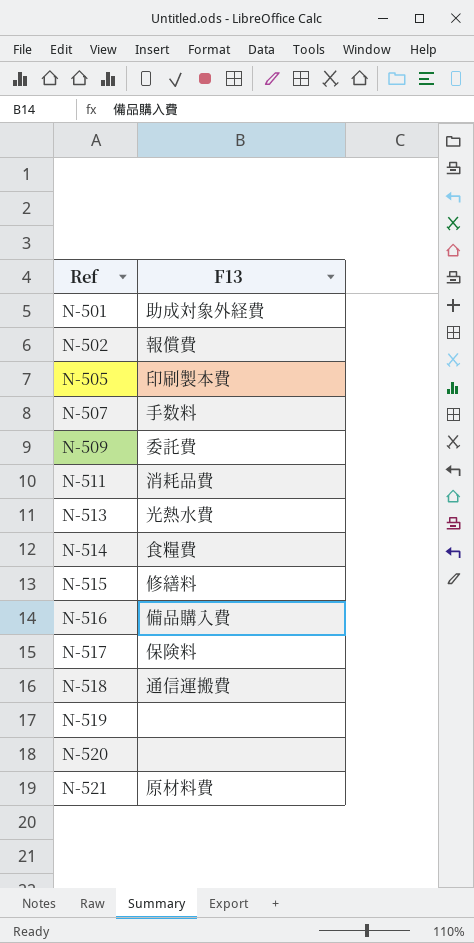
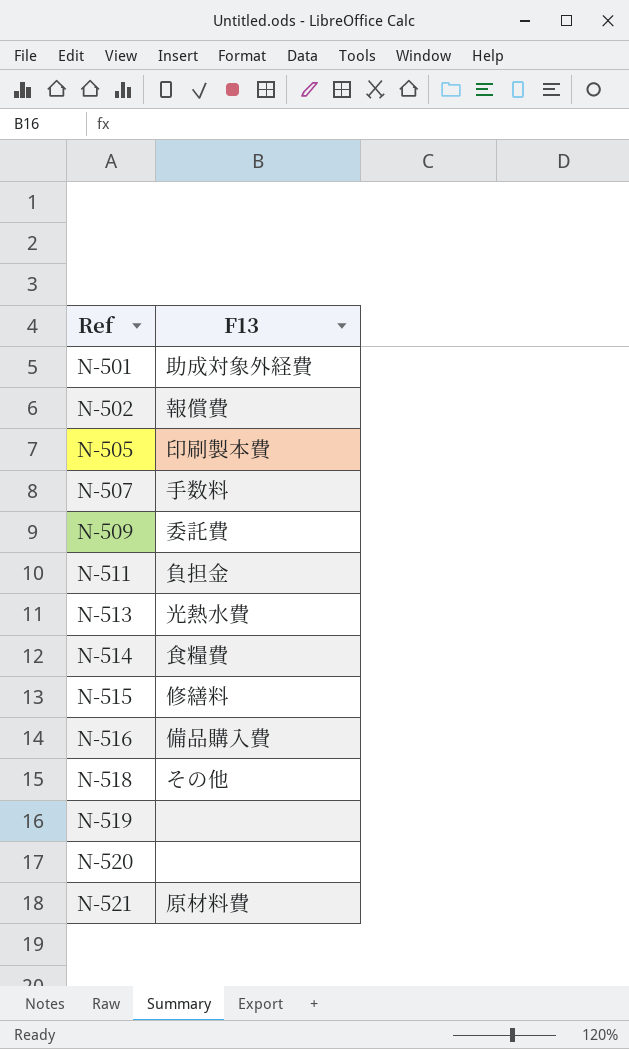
row N-517: 保険料 -> none
N-511 | F13: 消耗品費 -> 負担金
N-518 | F13: 通信運搬費 -> その他

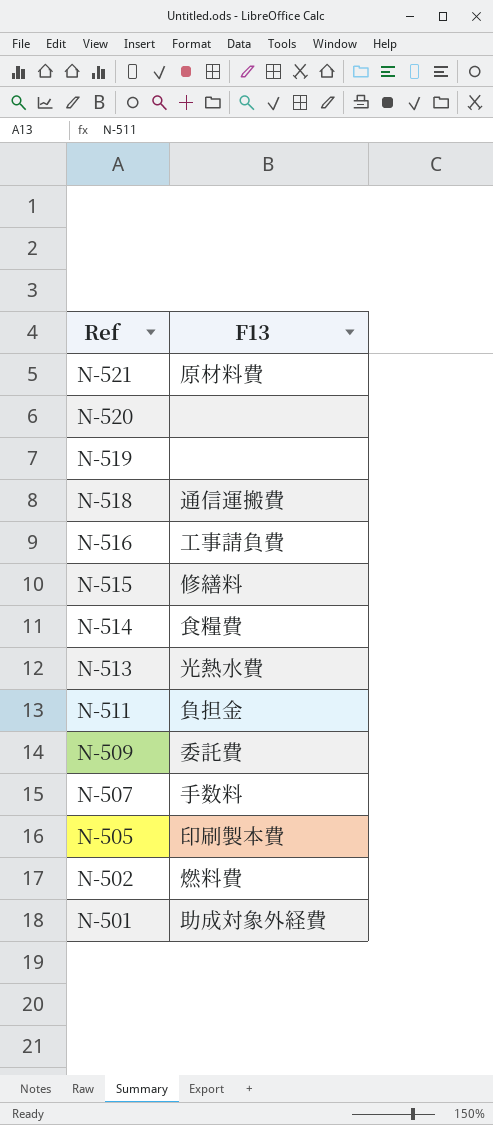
row order: Ref ascending -> Ref descending
N-518 | F13: その他 -> 通信運搬費
N-516 | F13: 備品購入費 -> 工事請負費
N-502 | F13: 報償費 -> 燃料費

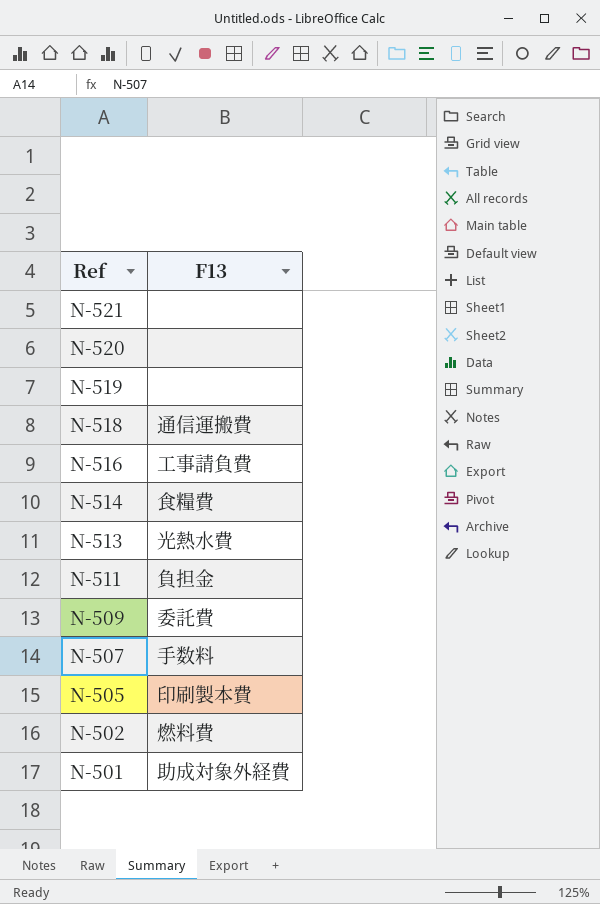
row N-515: 修繕料 -> none
N-521 | F13: 原材料費 -> none

